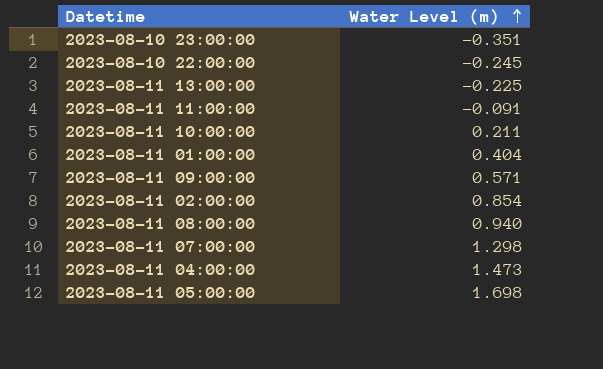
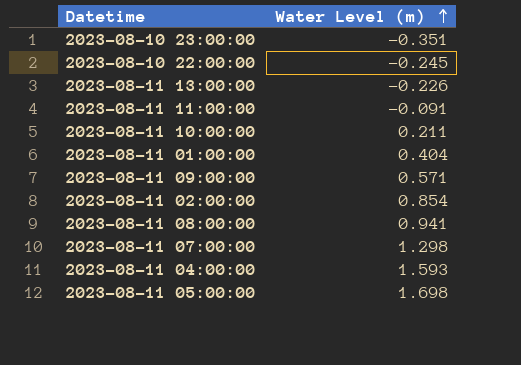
2023-08-11 13:00:00 | Water Level (m): -0.225 -> -0.226
2023-08-11 08:00:00 | Water Level (m): 0.940 -> 0.941
2023-08-11 04:00:00 | Water Level (m): 1.473 -> 1.593

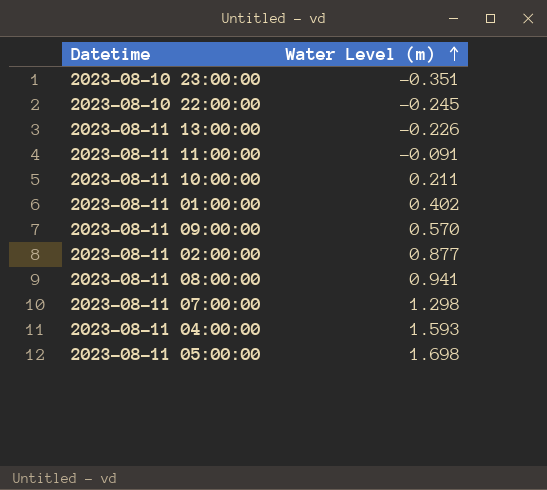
2023-08-11 01:00:00 | Water Level (m): 0.404 -> 0.402
2023-08-11 09:00:00 | Water Level (m): 0.571 -> 0.570
2023-08-11 02:00:00 | Water Level (m): 0.854 -> 0.877

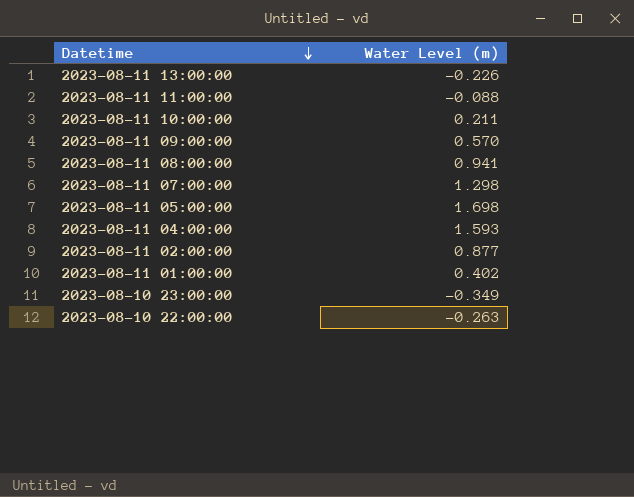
row order: Water Level (m) ascending -> Datetime descending
2023-08-11 11:00:00 | Water Level (m): -0.091 -> -0.088
2023-08-10 23:00:00 | Water Level (m): -0.351 -> -0.349
2023-08-10 22:00:00 | Water Level (m): -0.245 -> -0.263

